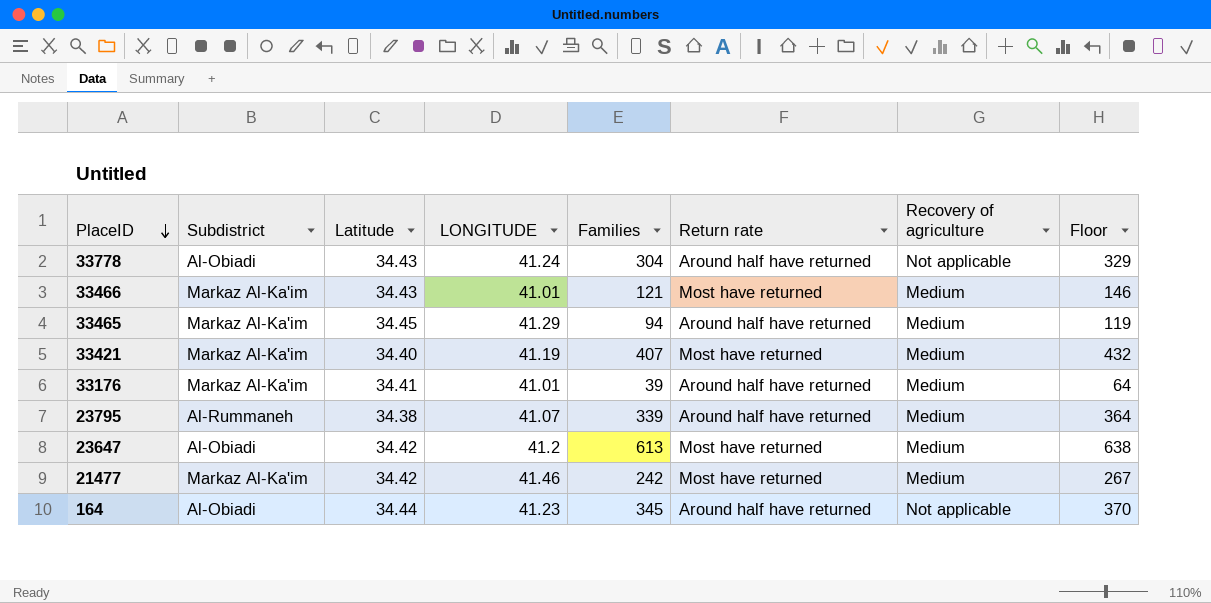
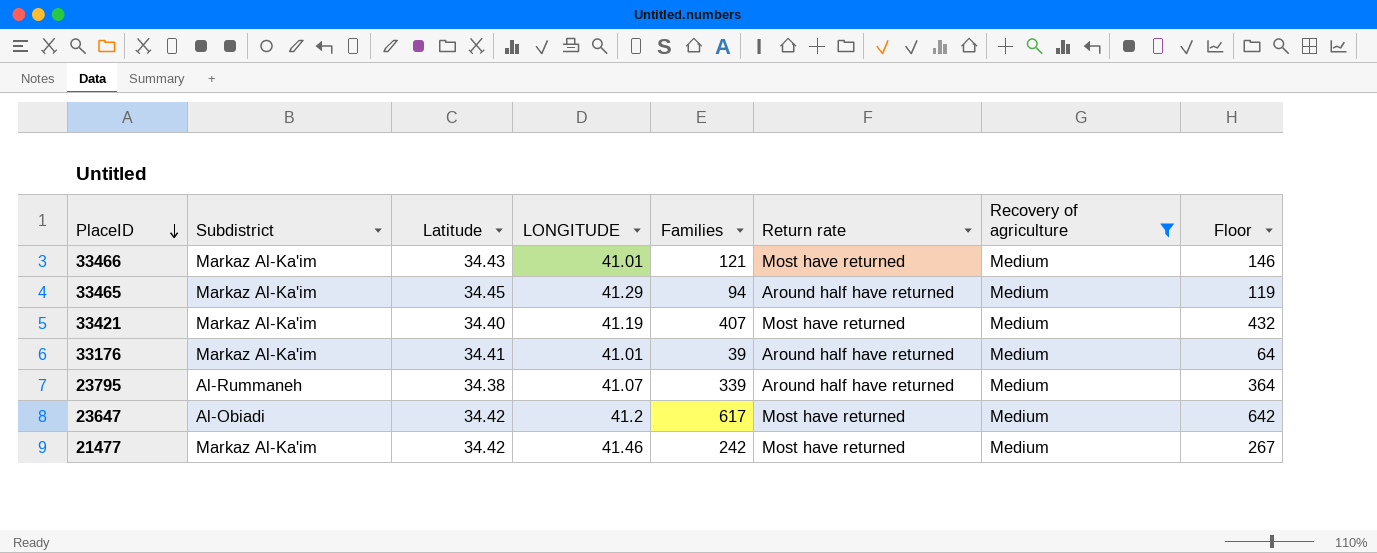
filter: none -> Recovery of agriculture = Medium
23647 | Families: 613 -> 617
23647 | Floor: 638 -> 642

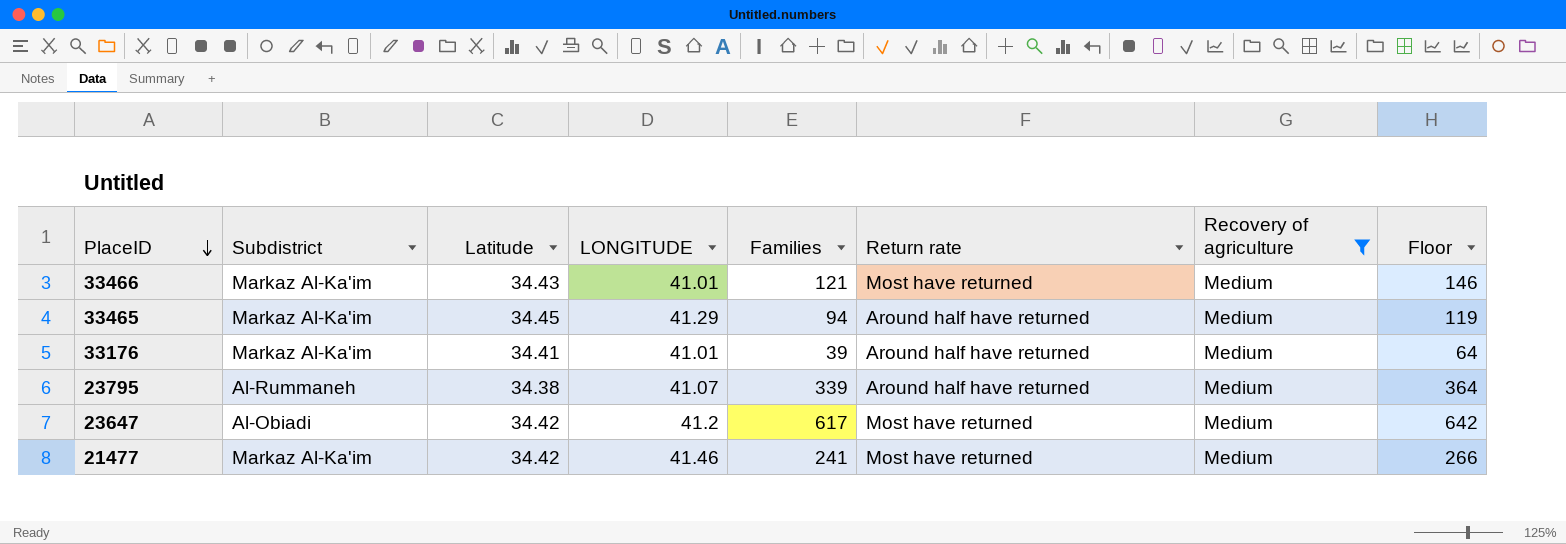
row 33421: Markaz Al-Ka'im | 34.40 | 41.19 | 407 | Most have returned | Medium | 432 -> none
21477 | Families: 242 -> 241
21477 | Floor: 267 -> 266

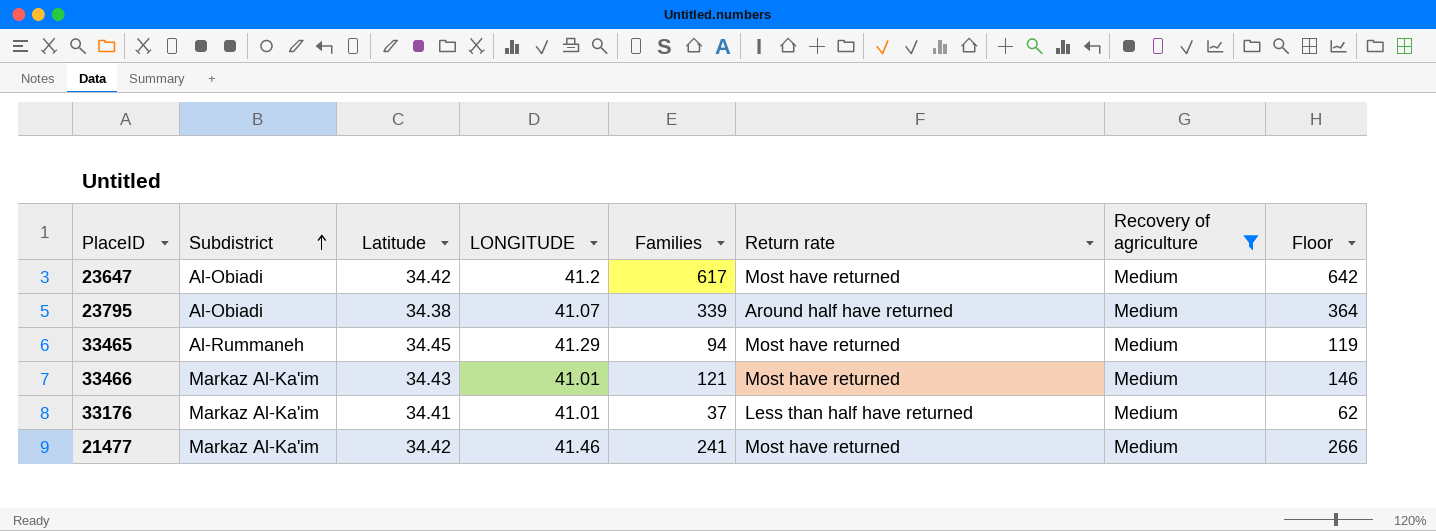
row order: PlaceID descending -> Subdistrict ascending
23795 | Subdistrict: Al-Rummaneh -> Al-Obiadi
33465 | Subdistrict: Markaz Al-Ka'im -> Al-Rummaneh
33465 | Return rate: Around half have returned -> Most have returned
33176 | Families: 39 -> 37
33176 | Return rate: Around half have returned -> Less than half have returned
33176 | Floor: 64 -> 62

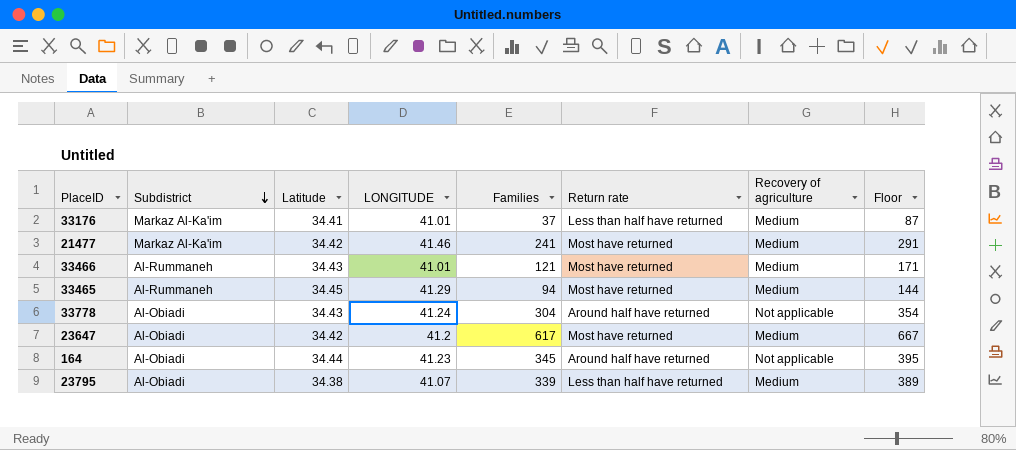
filter: Recovery of agriculture = Medium -> none
row order: Subdistrict ascending -> Subdistrict descending
column Floor | formula: [Families] + 25 -> [Families] + 50
33466 | Subdistrict: Markaz Al-Ka'im -> Al-Rummaneh
23795 | Return rate: Around half have returned -> Less than half have returned

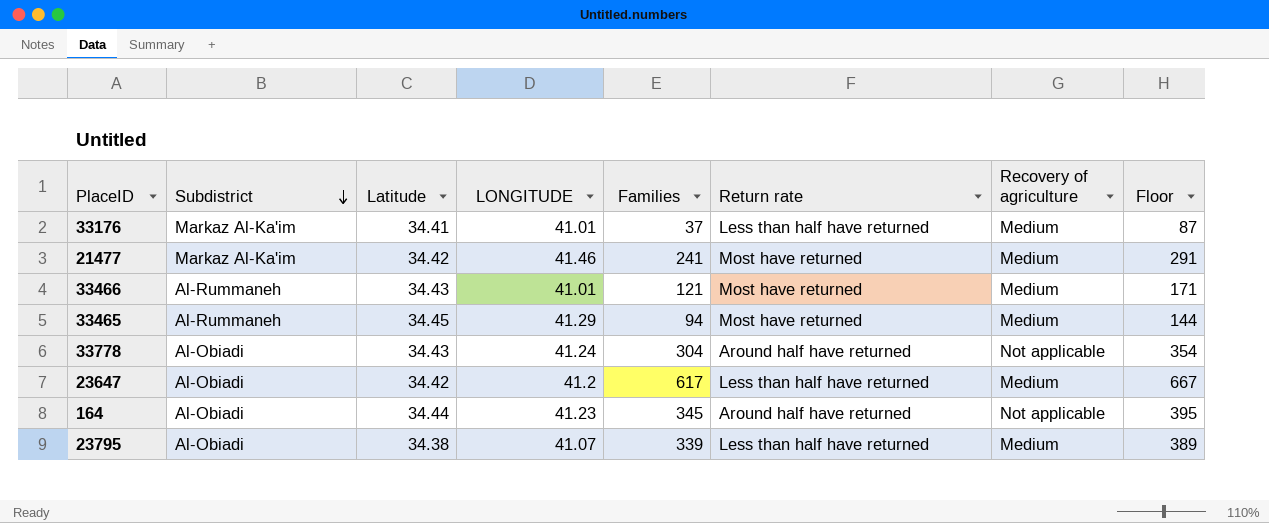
23647 | Return rate: Most have returned -> Less than half have returned

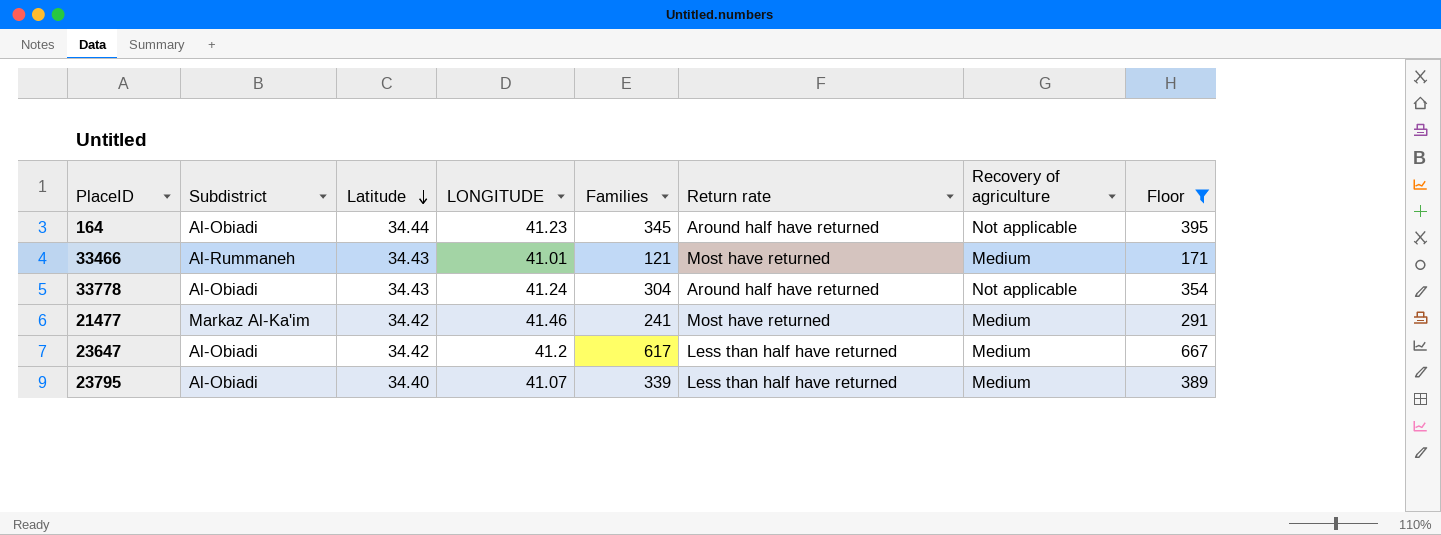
filter: none -> Floor >= 171
row order: Subdistrict descending -> Latitude descending
23795 | Latitude: 34.38 -> 34.40

